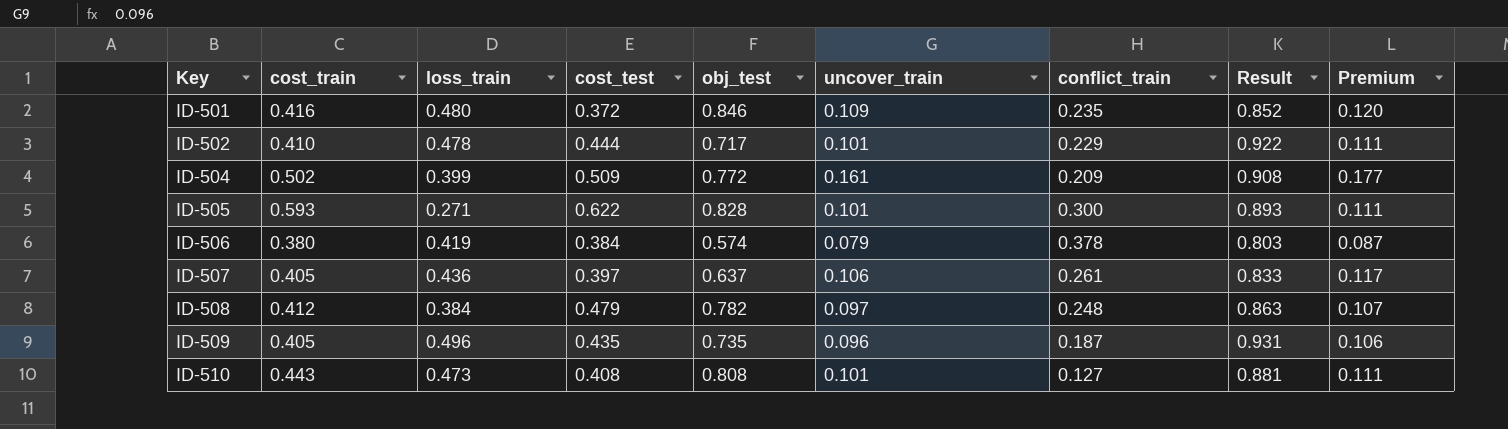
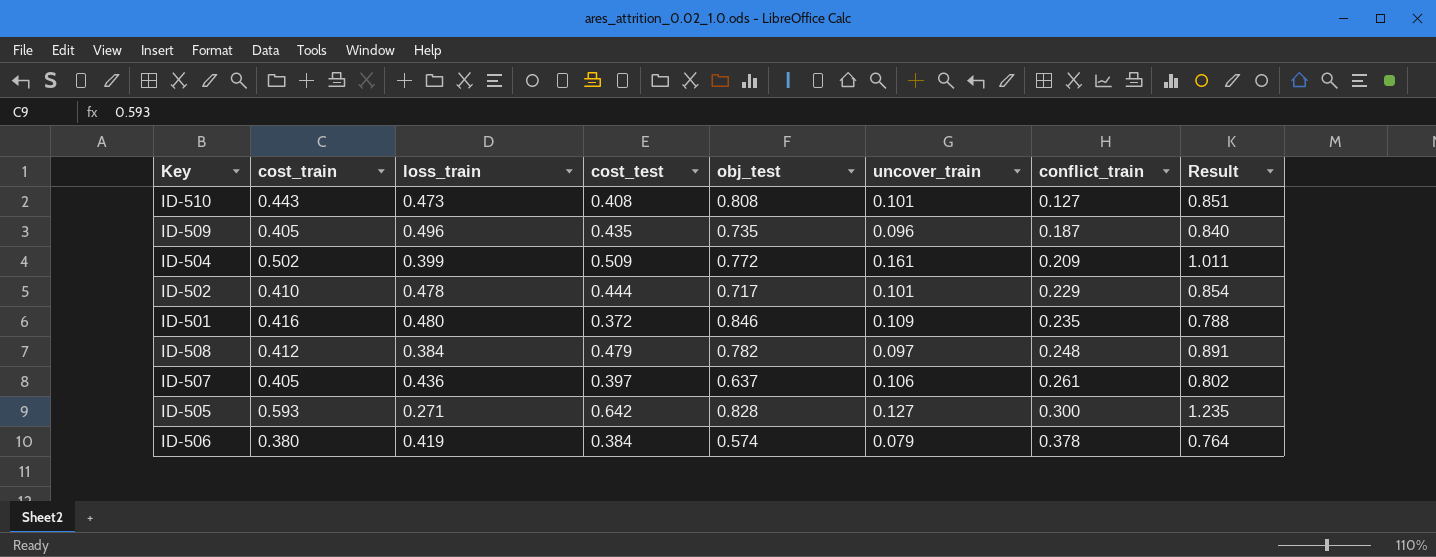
row order: Key ascending -> conflict_train ascending
column Premium | formula: [uncover_train] * 1.1 -> none
column Result | formula: [loss_train] + [cost_test] -> [cost_train] + [cost_test]
ID-505 | cost_test: 0.622 -> 0.642
ID-505 | uncover_train: 0.101 -> 0.127

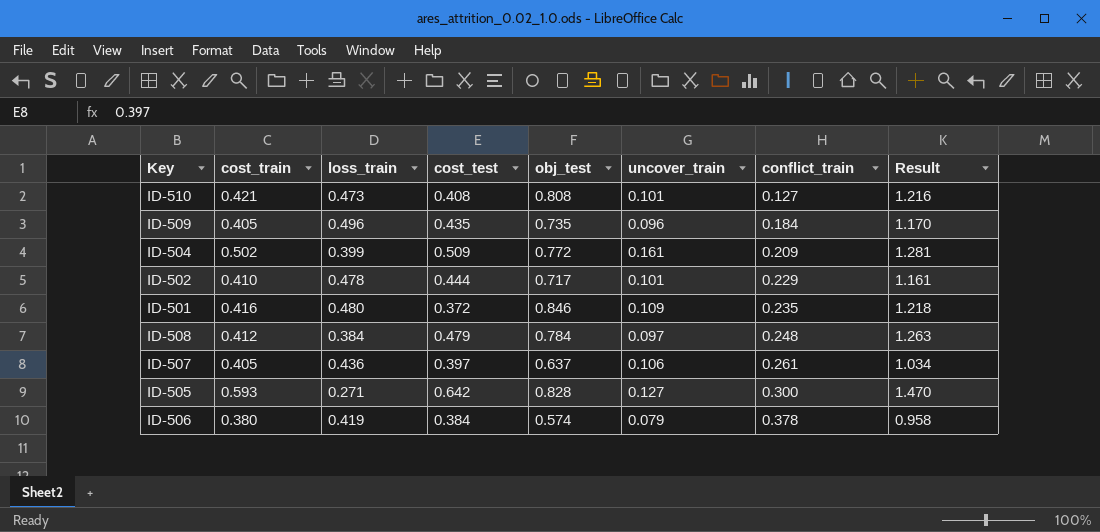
column Result | formula: [cost_train] + [cost_test] -> [cost_test] + [obj_test]
ID-510 | cost_train: 0.443 -> 0.421
ID-509 | conflict_train: 0.187 -> 0.184
ID-508 | obj_test: 0.782 -> 0.784

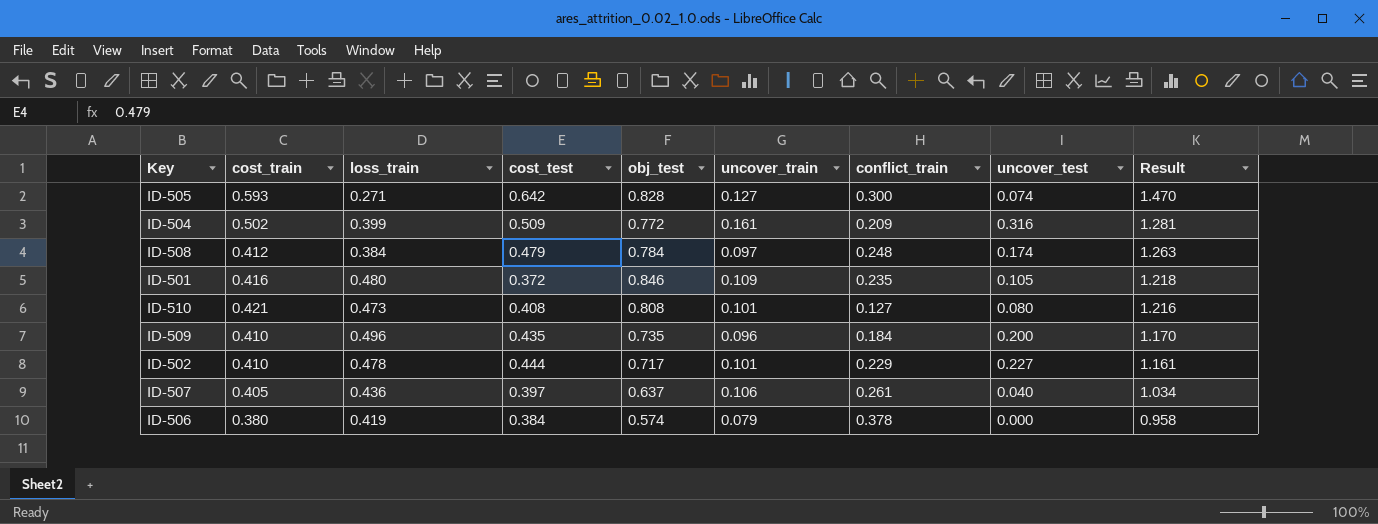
row order: conflict_train ascending -> Result descending
column uncover_test | position: none -> 8
ID-509 | cost_train: 0.405 -> 0.410

